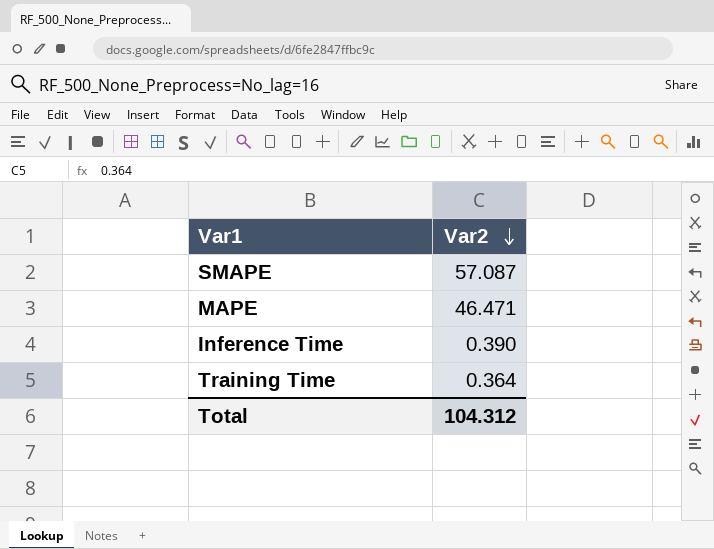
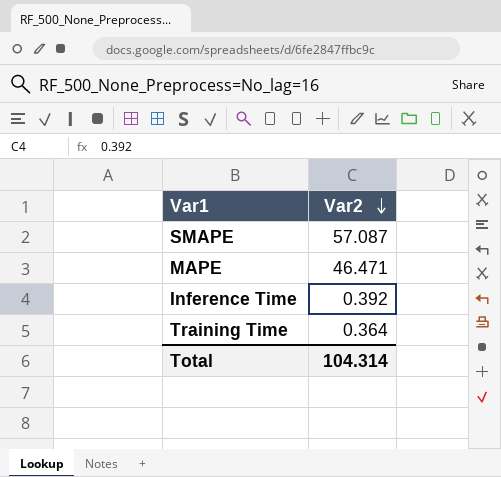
Inference Time | Var2: 0.390 -> 0.392
Total | Var2: 104.312 -> 104.314

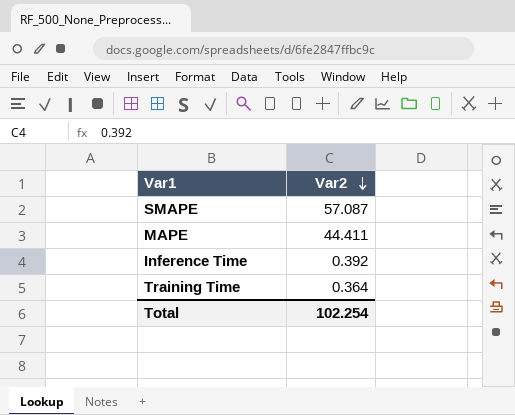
MAPE | Var2: 46.471 -> 44.411
Total | Var2: 104.314 -> 102.254

